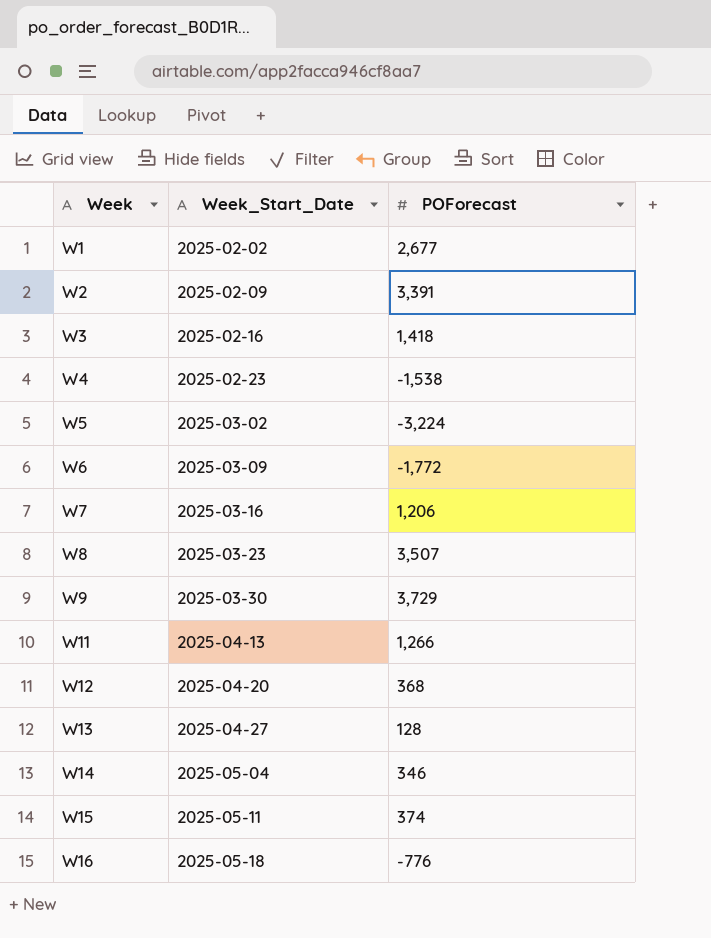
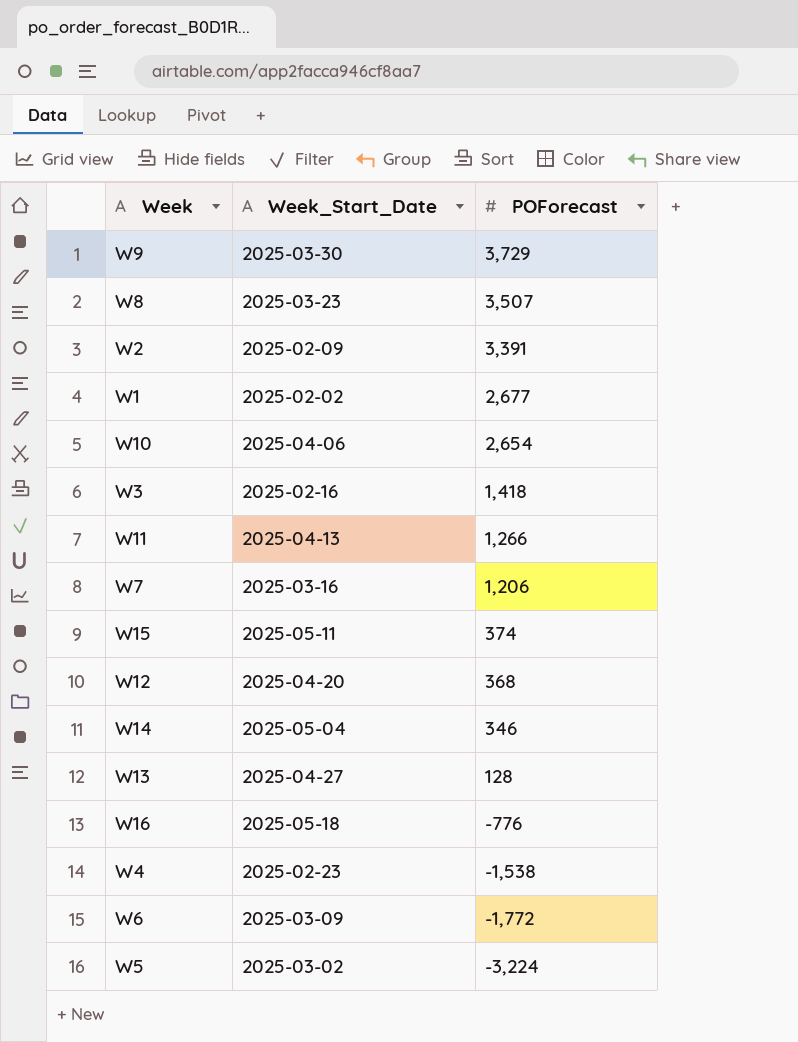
row order: Week ascending -> POForecast descending
row W10: none -> 2025-04-06 | 2,654

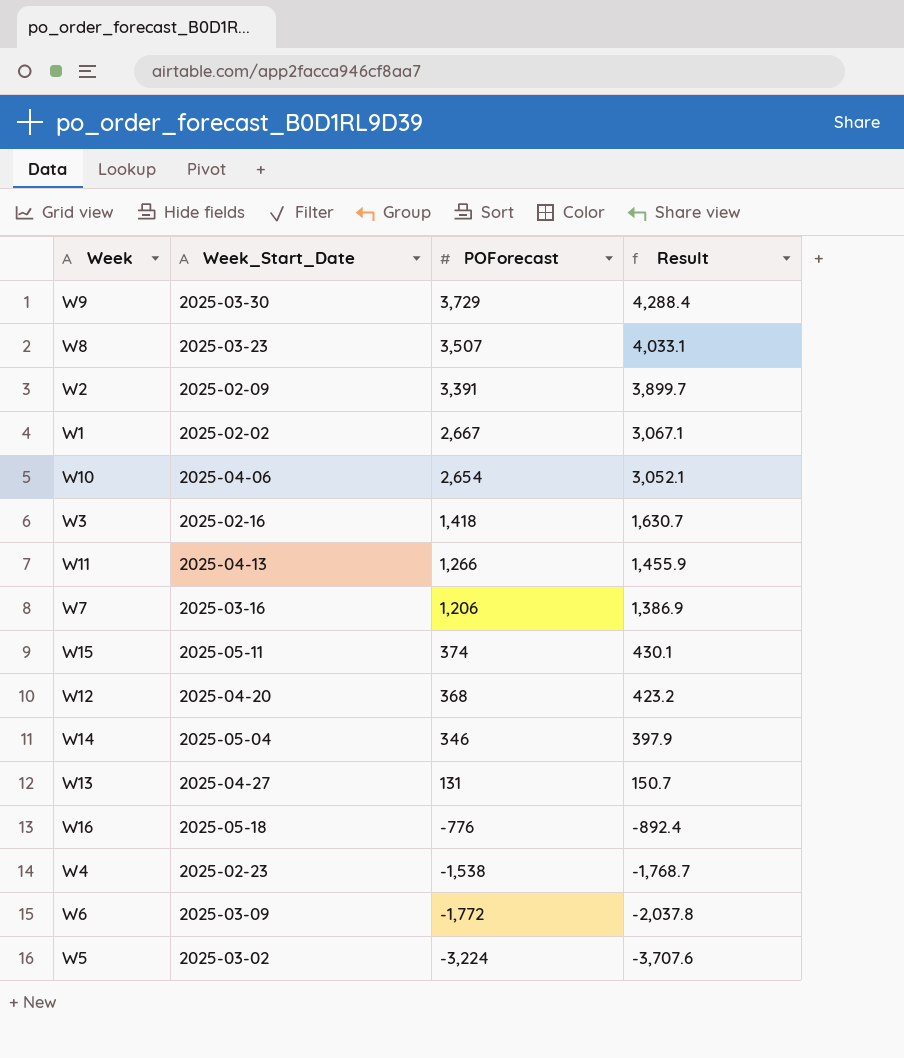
column Result | formula: none -> [POForecast] * 1.15
W1 | POForecast: 2,677 -> 2,667
W13 | POForecast: 128 -> 131

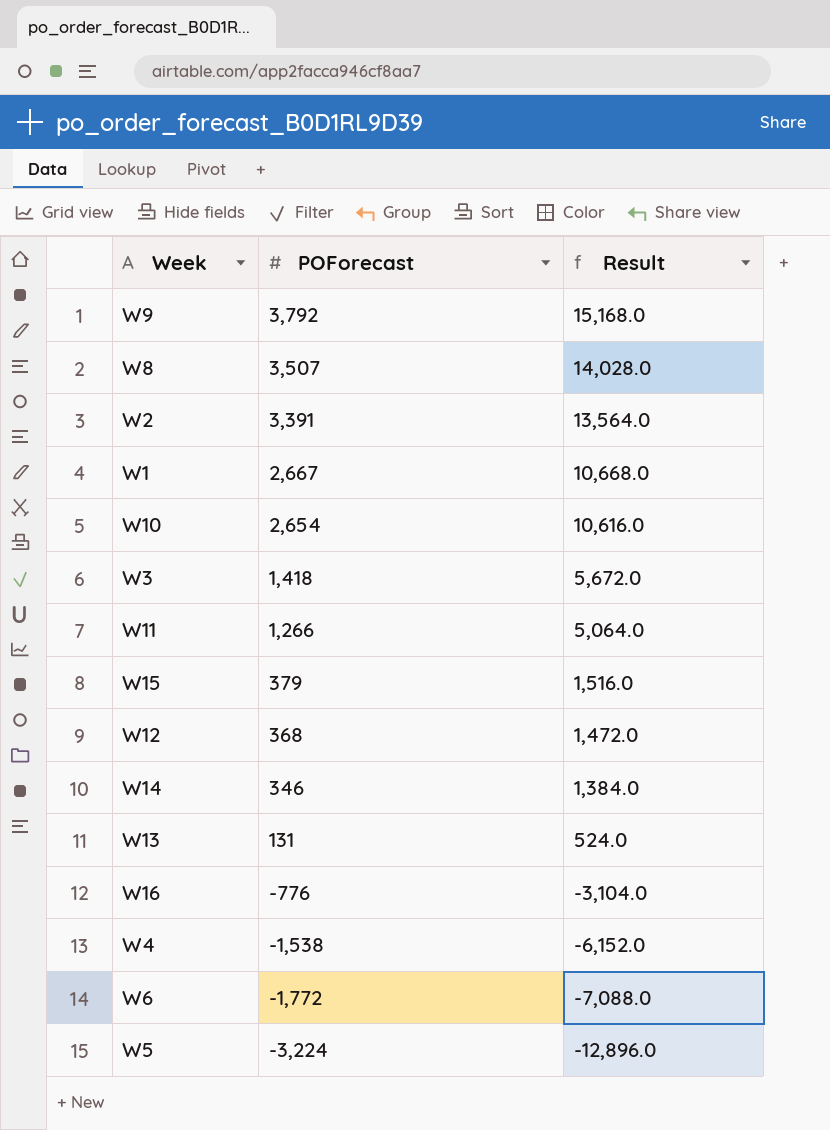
column Week_Start_Date | position: 2 -> none
column Result | formula: [POForecast] * 1.15 -> [POForecast] * 4
row W7: 2025-03-16 | 1,206 | 1,386.9 -> none
W9 | POForecast: 3,729 -> 3,792
W15 | POForecast: 374 -> 379

